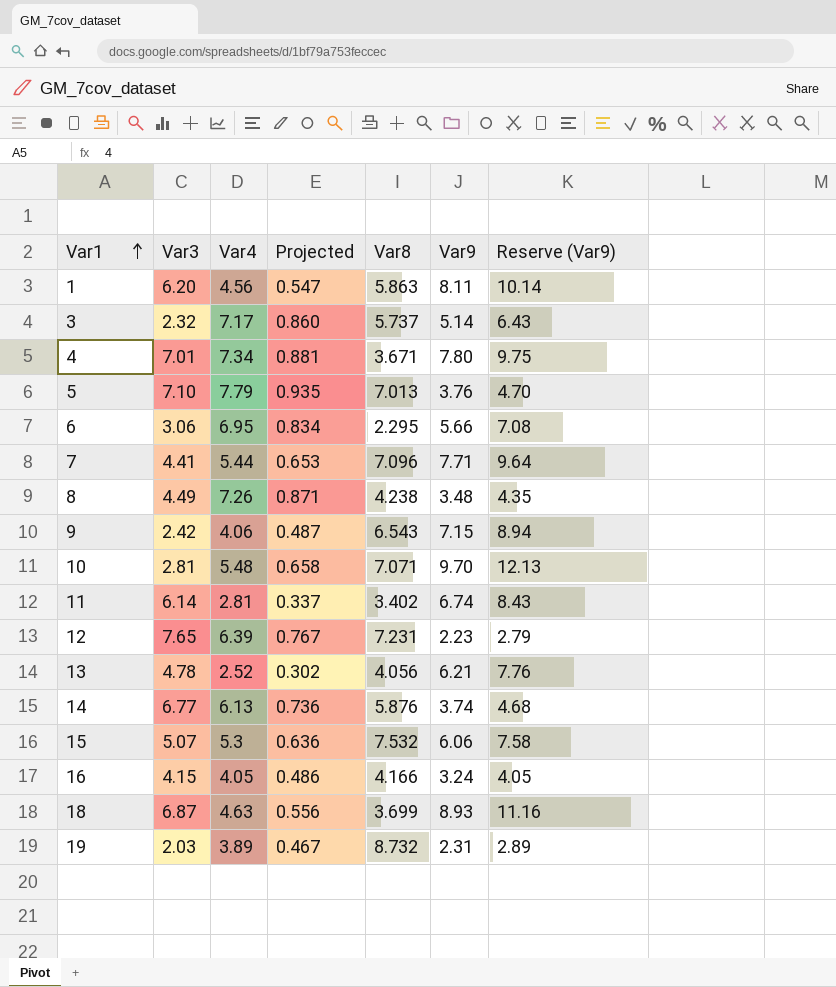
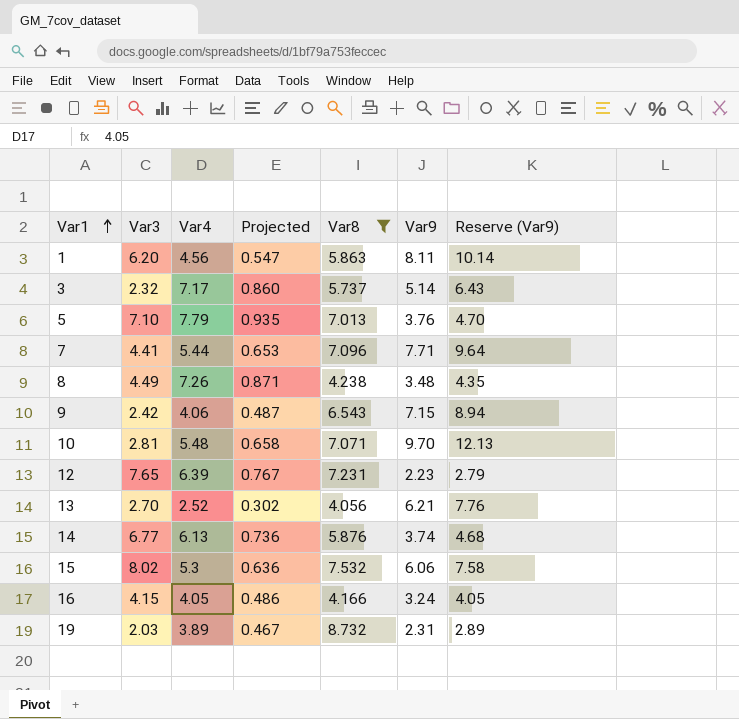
filter: none -> Var8 >= 4.056
13 | Var3: 4.78 -> 2.70
15 | Var3: 5.07 -> 8.02

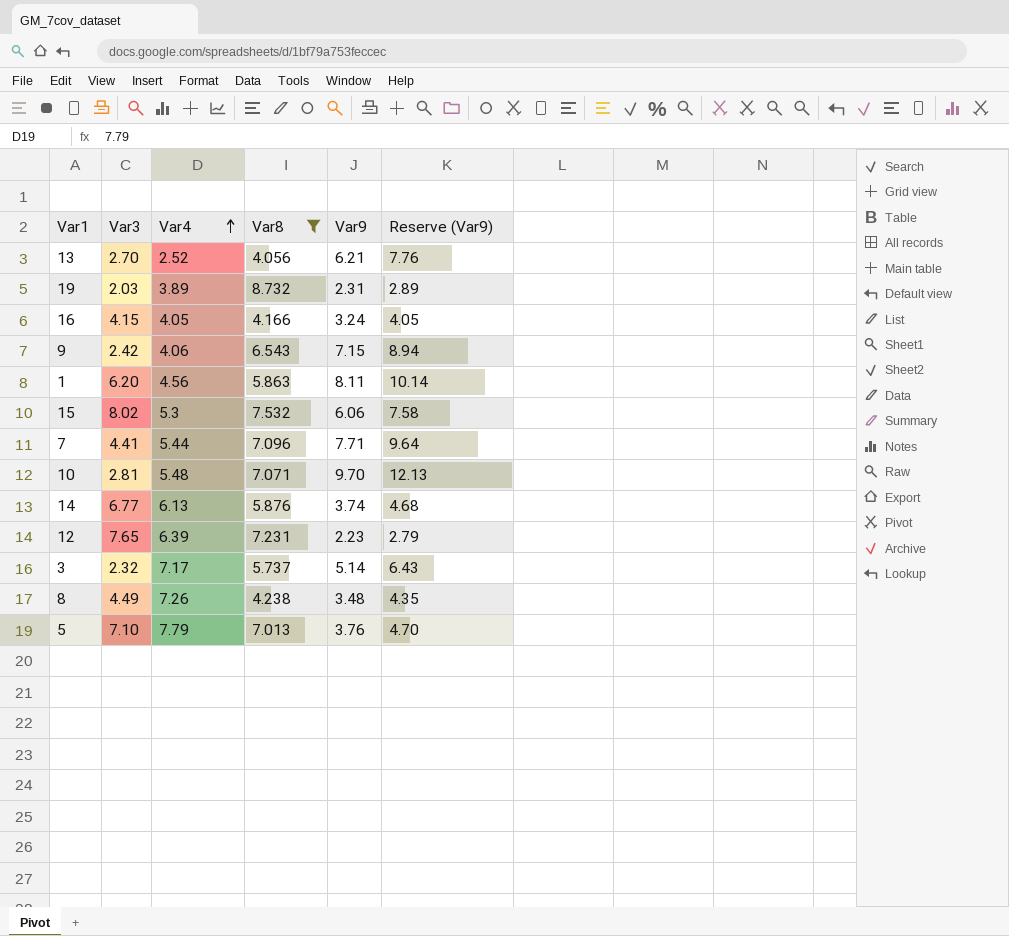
row order: Var1 ascending -> Var4 ascending
column Projected | formula: [Var4] * 0.12 -> none

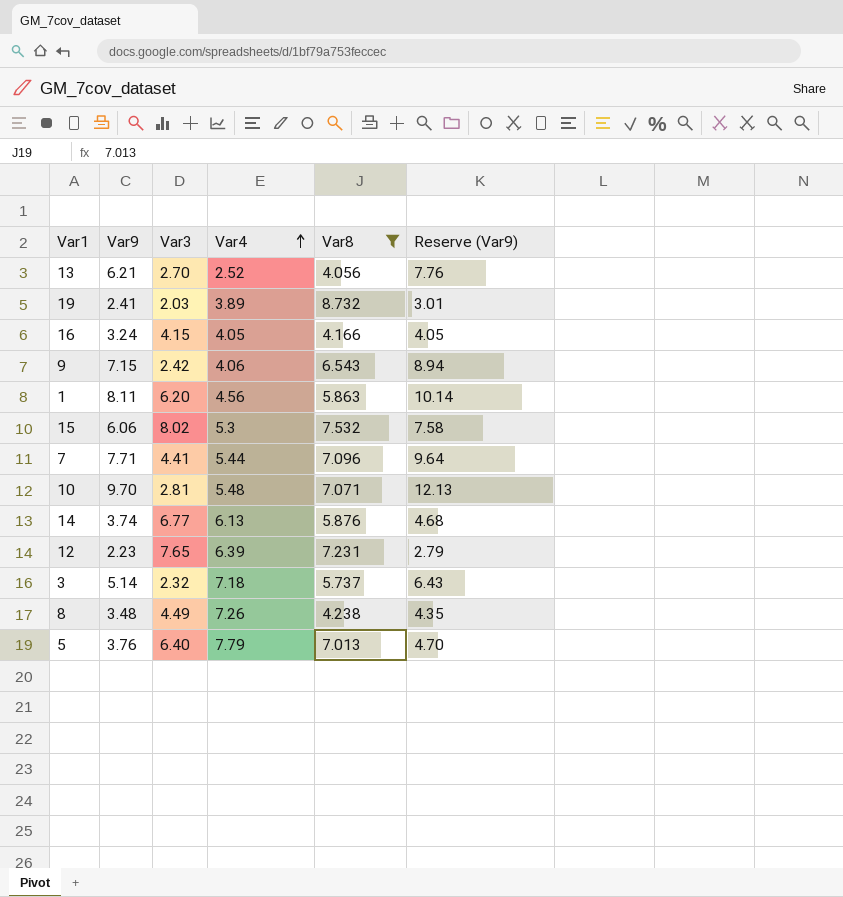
column Var9 | position: 5 -> 2
19 | Var9: 2.31 -> 2.41
19 | Reserve (Var9): 2.89 -> 3.01
3 | Var4: 7.17 -> 7.18
5 | Var3: 7.10 -> 6.40

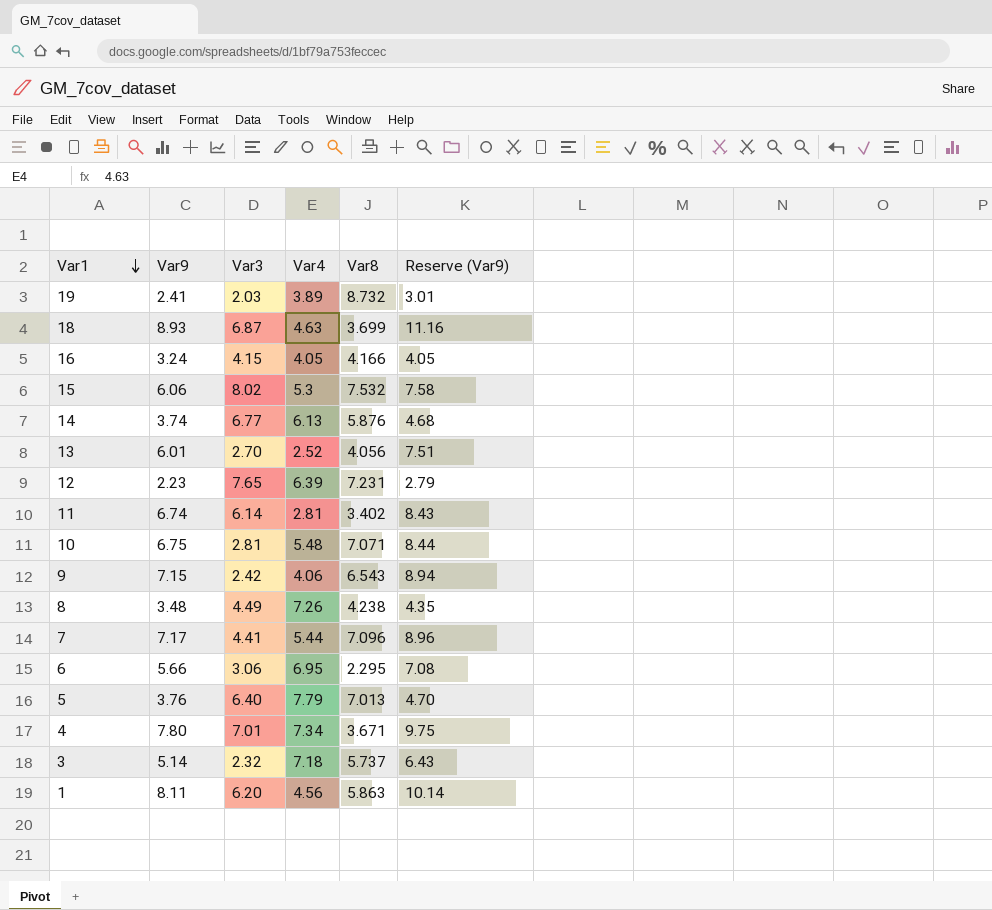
filter: Var8 >= 4.056 -> none
row order: Var4 ascending -> Var1 descending
13 | Var9: 6.21 -> 6.01
13 | Reserve (Var9): 7.76 -> 7.51
10 | Var9: 9.70 -> 6.75
10 | Reserve (Var9): 12.13 -> 8.44
7 | Var9: 7.71 -> 7.17
7 | Reserve (Var9): 9.64 -> 8.96

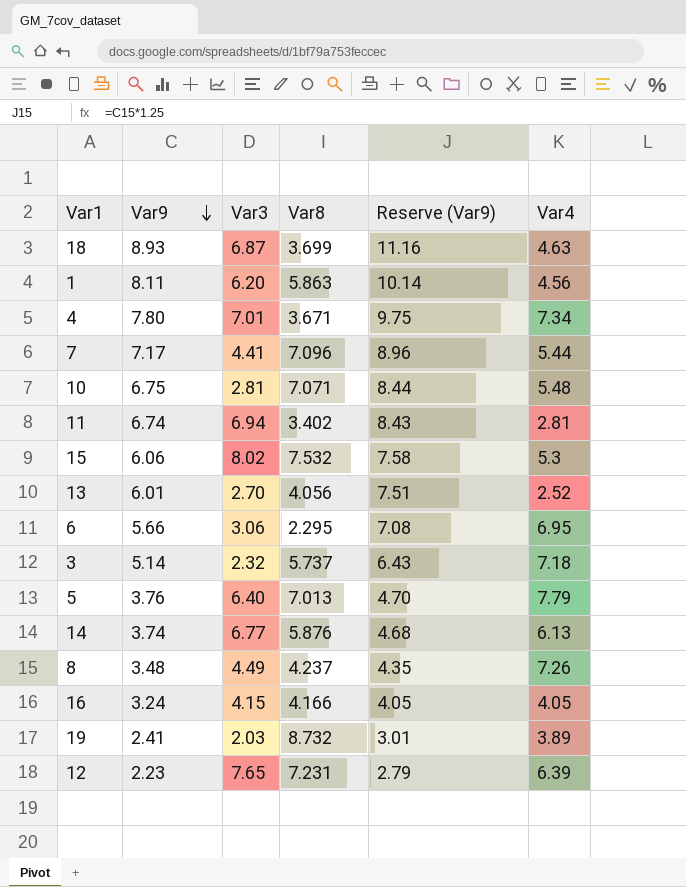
row order: Var1 descending -> Var9 descending
column Var4 | position: 4 -> 6
row 9: 7.15 | 2.42 | 4.06 | 6.543 | 8.94 -> none
11 | Var3: 6.14 -> 6.94
8 | Var8: 4.238 -> 4.237

